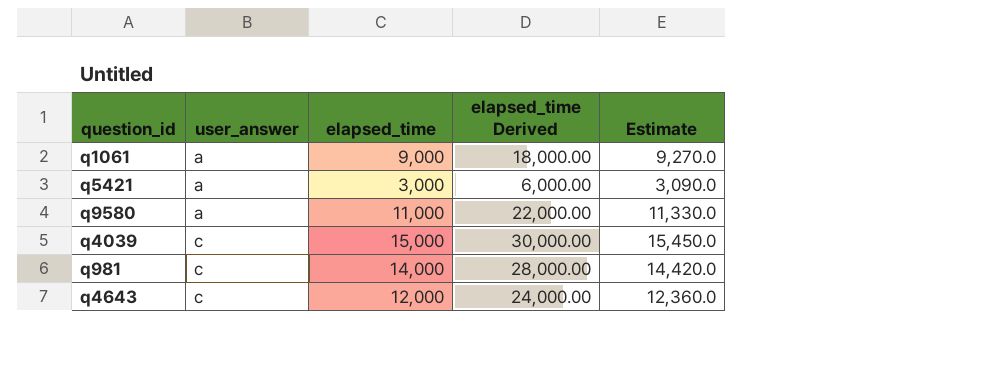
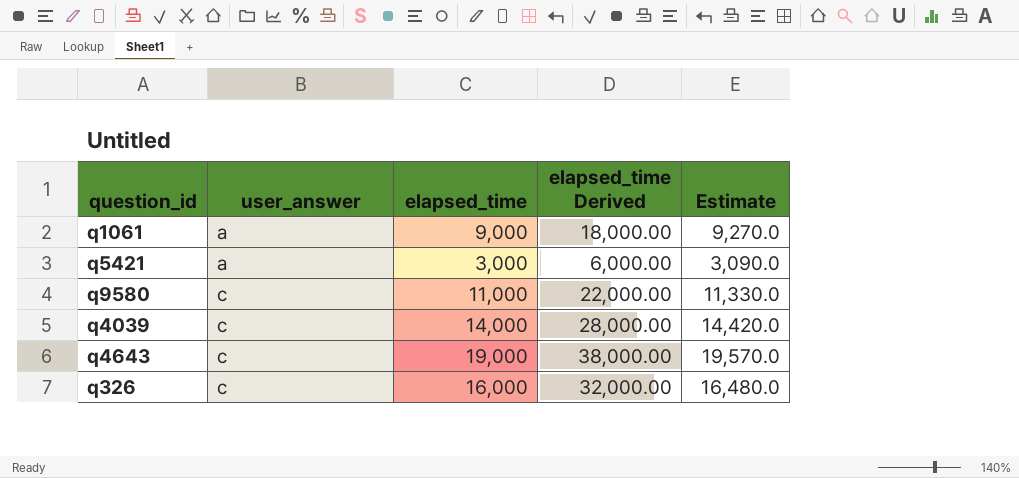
row q981: c | 14,000 | 28,000.00 | 14,420.0 -> none
q9580 | user_answer: a -> c
q4039 | elapsed_time: 15,000 -> 14,000
q4039 | elapsed_time Derived: 30,000.00 -> 28,000.00
q4039 | Estimate: 15,450.0 -> 14,420.0
q4643 | elapsed_time: 12,000 -> 19,000
q4643 | elapsed_time Derived: 24,000.00 -> 38,000.00
q4643 | Estimate: 12,360.0 -> 19,570.0
row q326: none -> c | 16,000 | 32,000.00 | 16,480.0

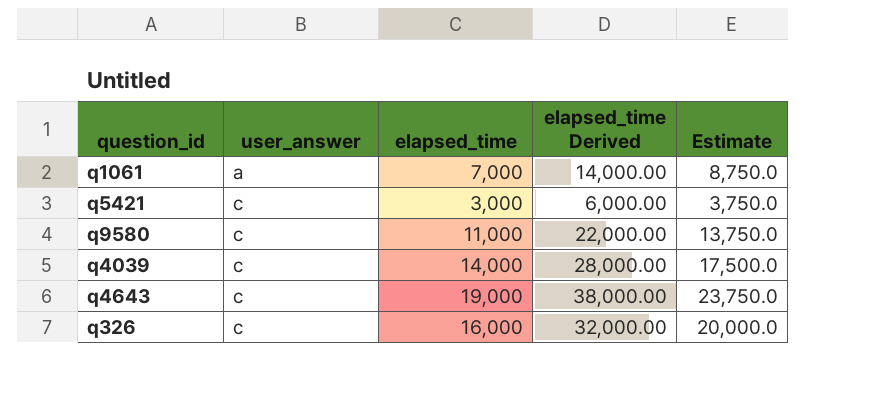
column Estimate | formula: [elapsed_time] * 1.03 -> [elapsed_time] * 1.25
q1061 | elapsed_time: 9,000 -> 7,000
q1061 | elapsed_time Derived: 18,000.00 -> 14,000.00
q5421 | user_answer: a -> c

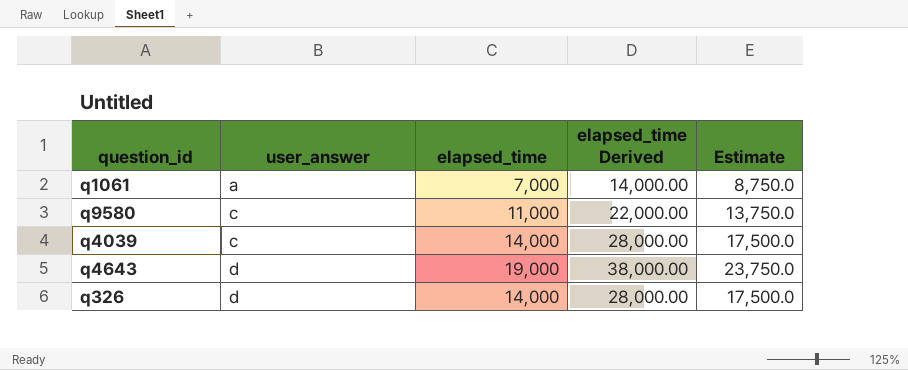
row q5421: c | 3,000 | 6,000.00 | 3,750.0 -> none
q4643 | user_answer: c -> d
q326 | user_answer: c -> d
q326 | elapsed_time: 16,000 -> 14,000
q326 | elapsed_time Derived: 32,000.00 -> 28,000.00
q326 | Estimate: 20,000.0 -> 17,500.0

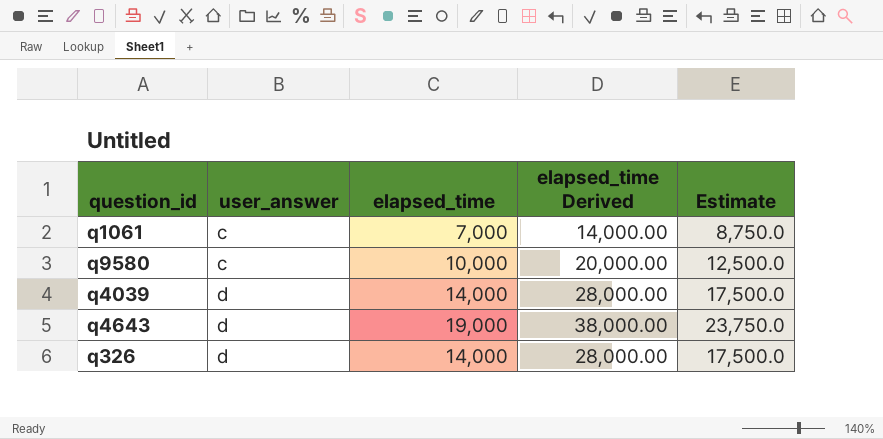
q1061 | user_answer: a -> c
q9580 | elapsed_time: 11,000 -> 10,000
q9580 | elapsed_time Derived: 22,000.00 -> 20,000.00
q9580 | Estimate: 13,750.0 -> 12,500.0
q4039 | user_answer: c -> d

